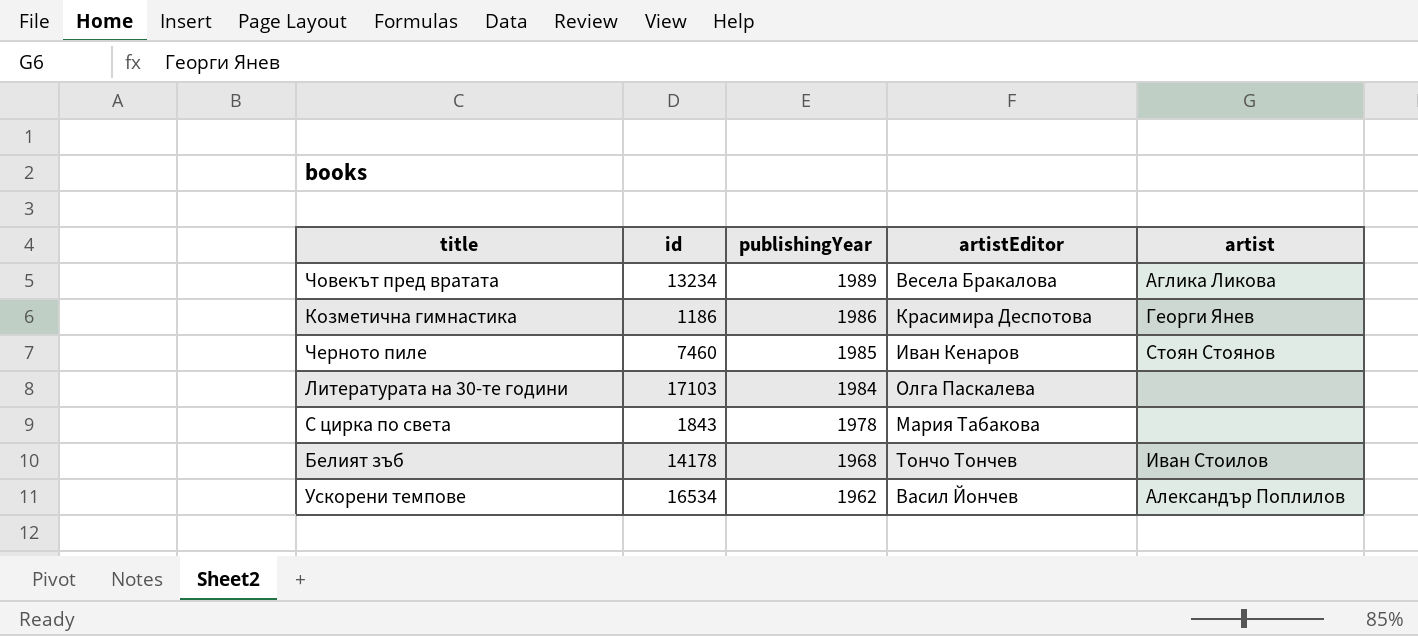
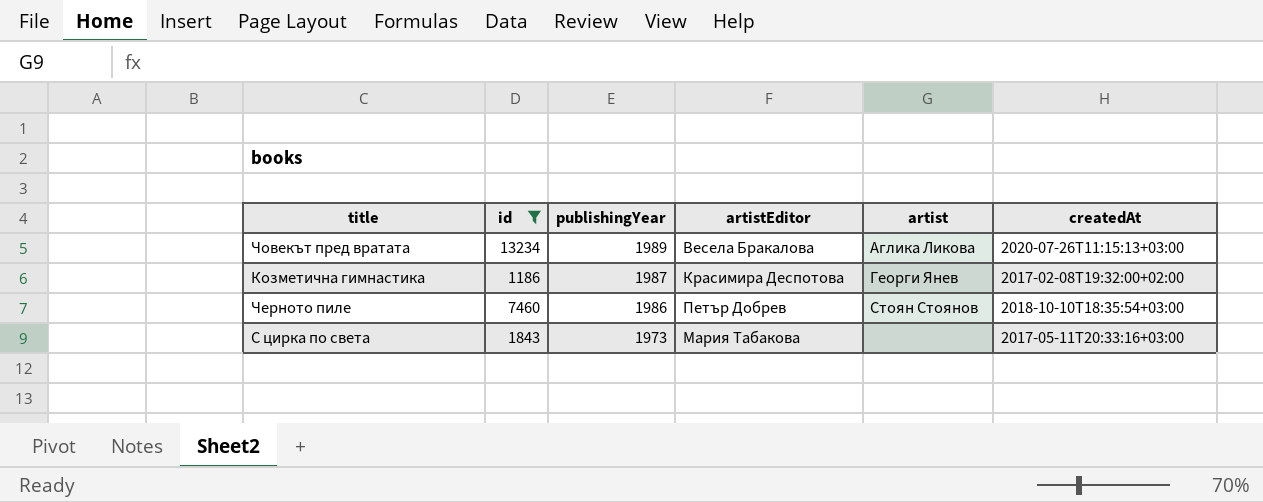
filter: none -> id <= 13234
column createdAt | position: none -> 6
Козметична гимнастика | publishingYear: 1986 -> 1987
Черното пиле | publishingYear: 1985 -> 1986
Черното пиле | artistEditor: Иван Кенаров -> Петър Добрев
С цирка по света | publishingYear: 1978 -> 1973

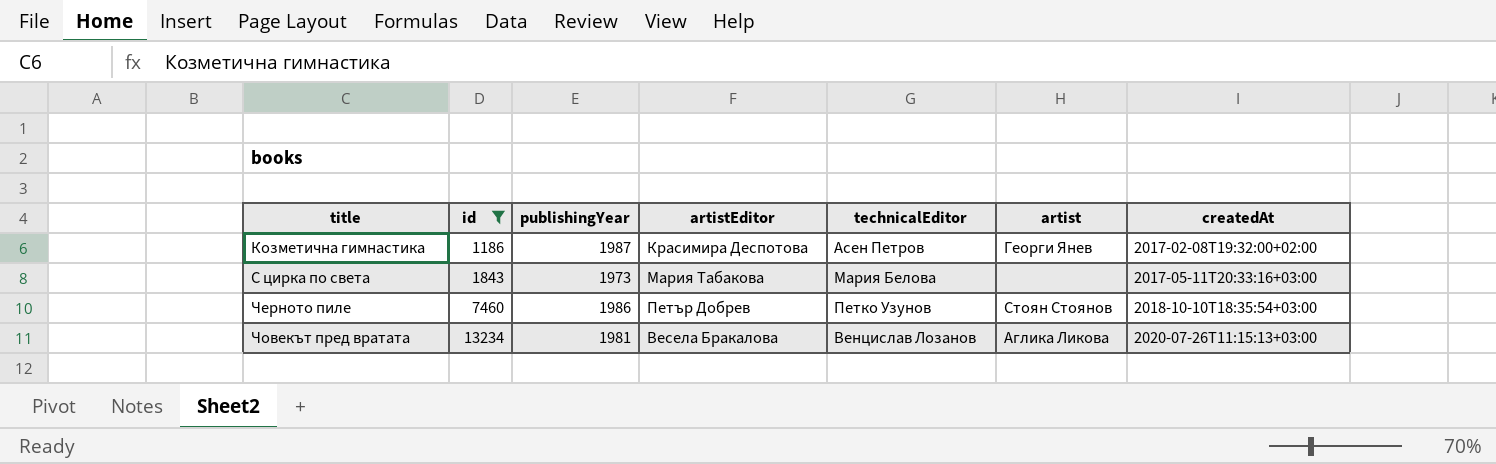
row order: publishingYear descending -> title ascending
column technicalEditor | position: none -> 5
Човекът пред вратата | publishingYear: 1989 -> 1981

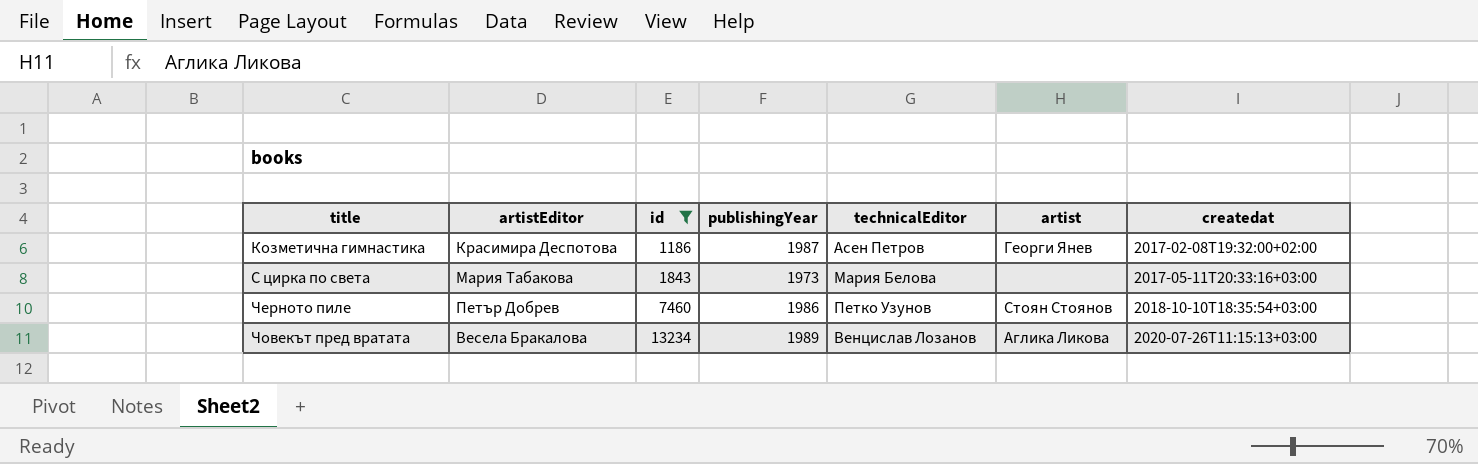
column artistEditor | position: 4 -> 2
column name: createdAt -> createdat
Човекът пред вратата | publishingYear: 1981 -> 1989

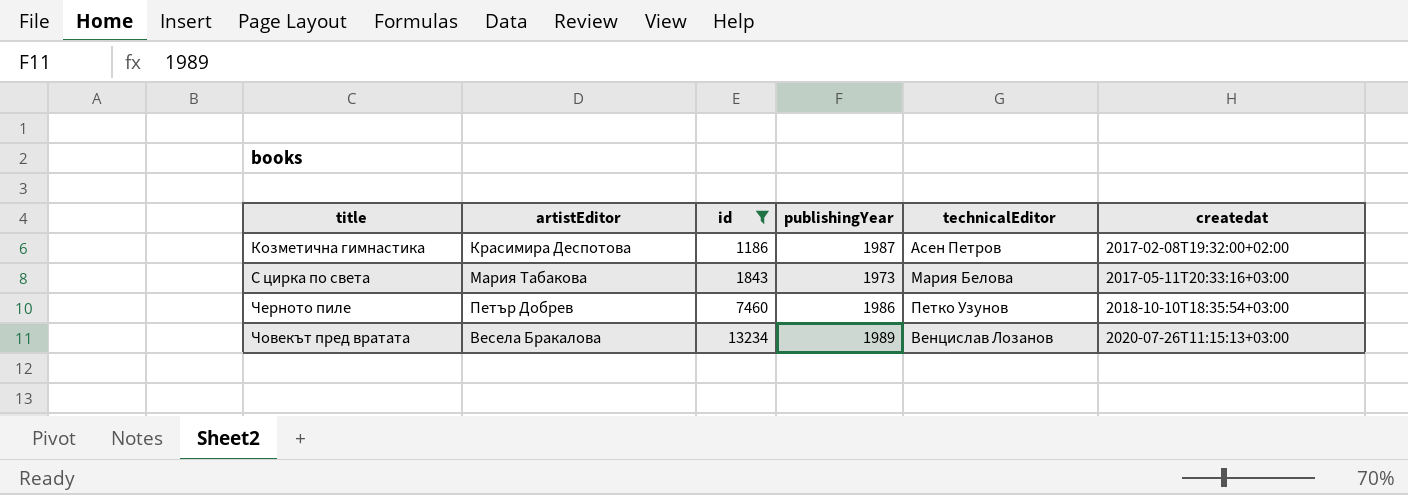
column artist | position: 6 -> none

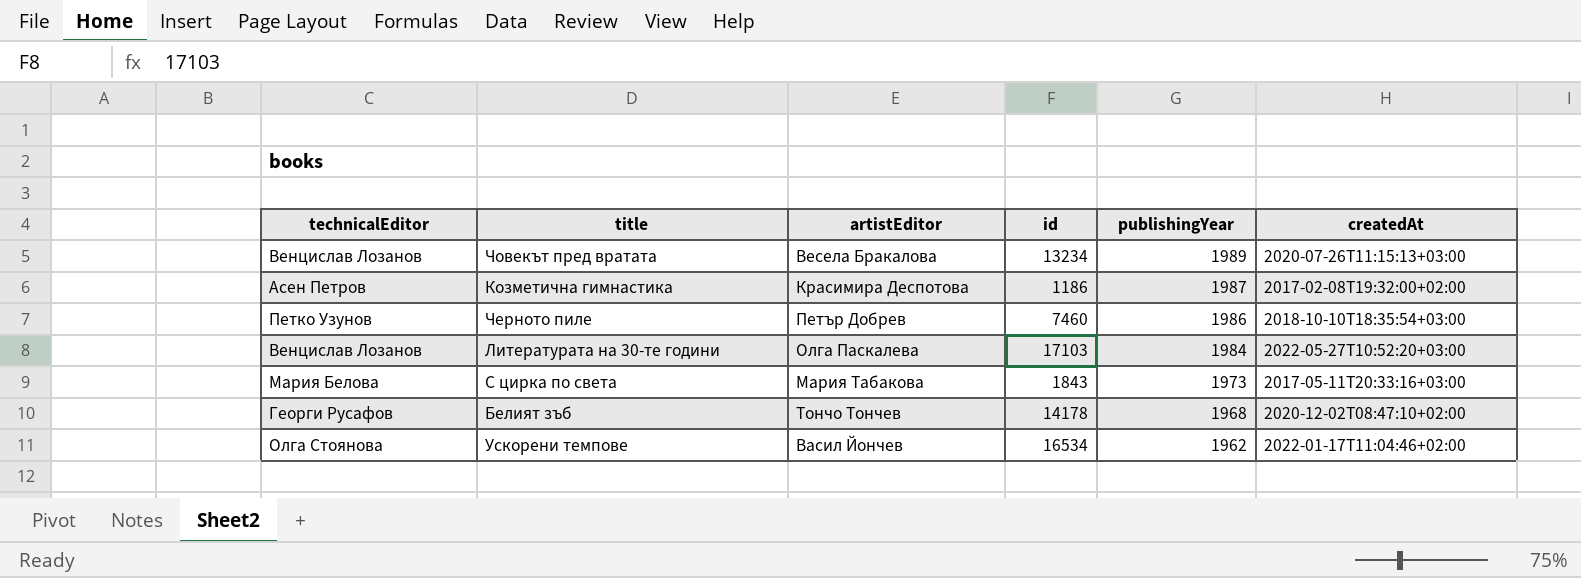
filter: id <= 13234 -> none
row order: title ascending -> publishingYear descending
column technicalEditor | position: 5 -> 1
column name: createdat -> createdAt

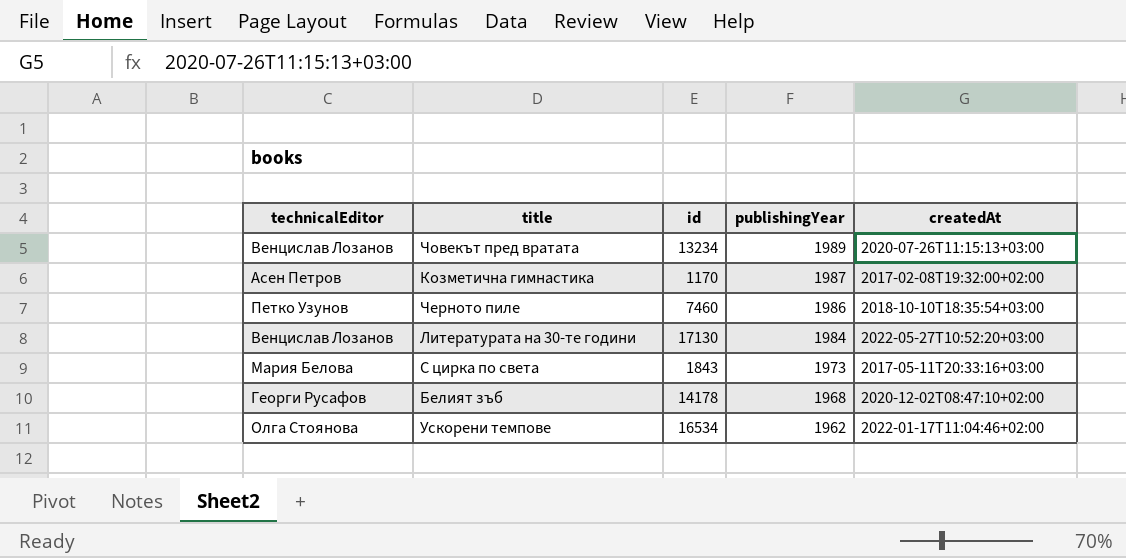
column artistEditor | position: 3 -> none
Козметична гимнастика | id: 1186 -> 1170
Литературата на 30-те години | id: 17103 -> 17130

